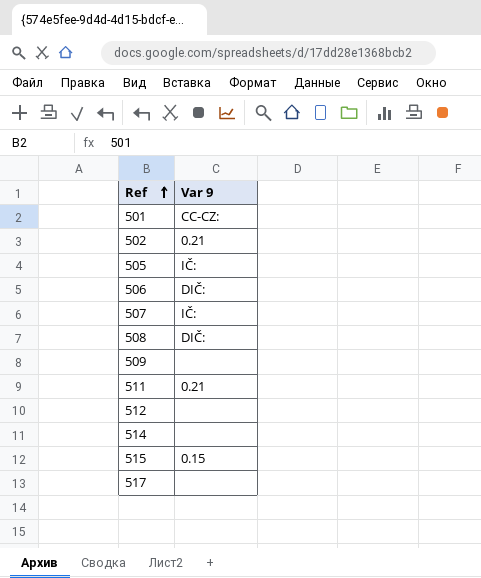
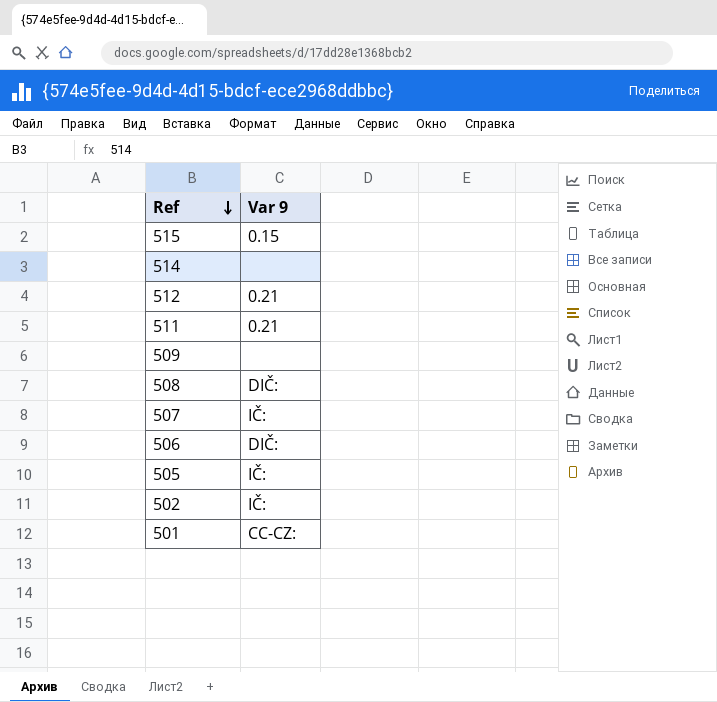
row order: Ref ascending -> Ref descending
row 517: none -> none
512 | Var 9: none -> 0.21
502 | Var 9: 0.21 -> IČ:

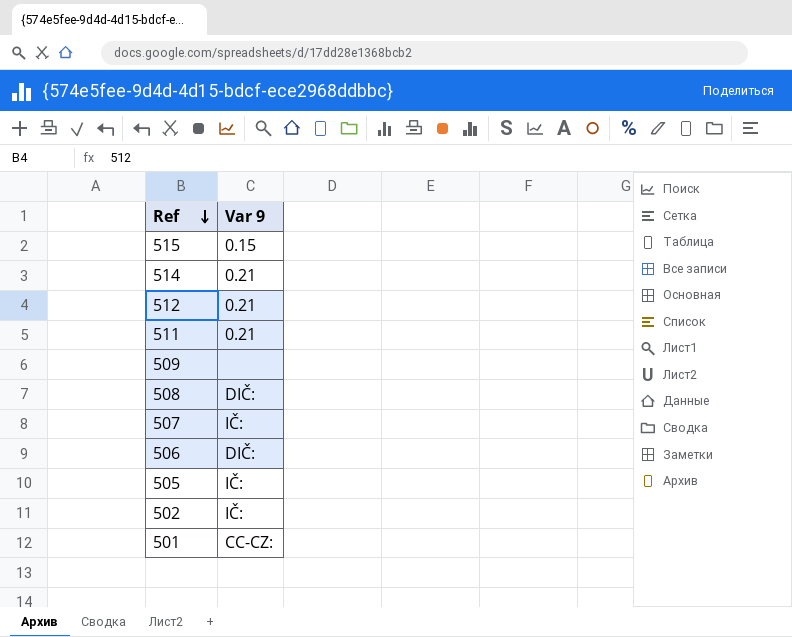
514 | Var 9: none -> 0.21

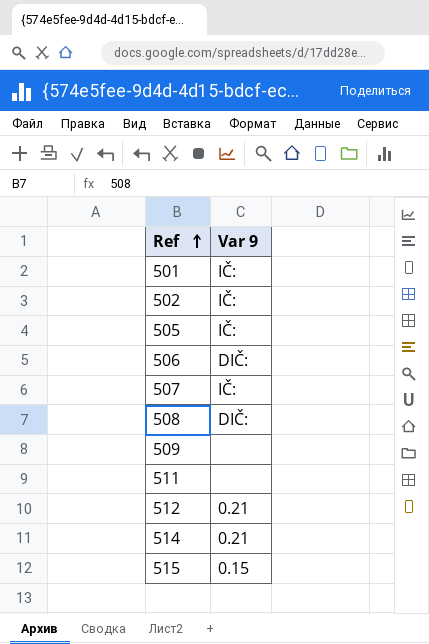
row order: Ref descending -> Ref ascending
501 | Var 9: CC-CZ: -> IČ:
511 | Var 9: 0.21 -> none

